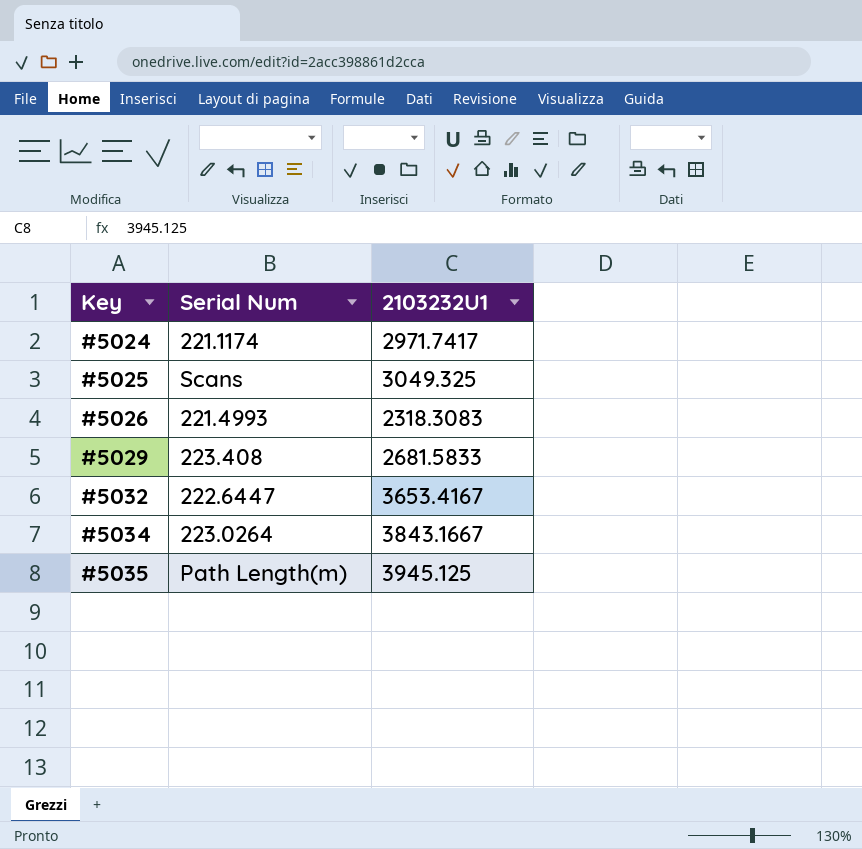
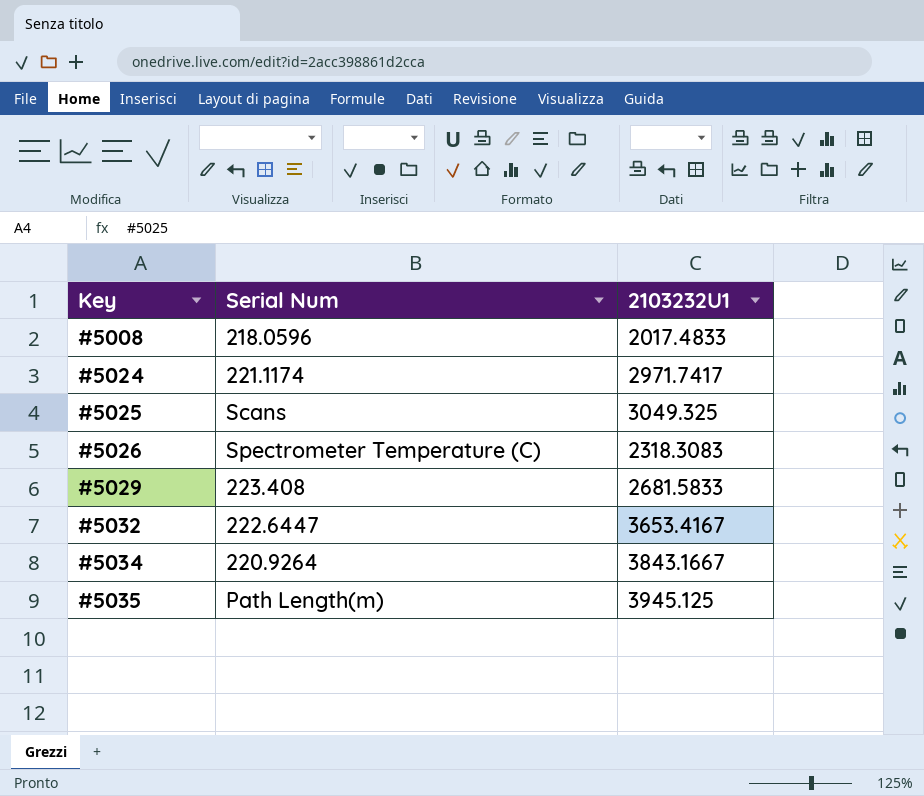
row #5008: none -> 218.0596 | 2017.4833
#5026 | Serial Num: 221.4993 -> Spectrometer Temperature (C)
#5034 | Serial Num: 223.0264 -> 220.9264

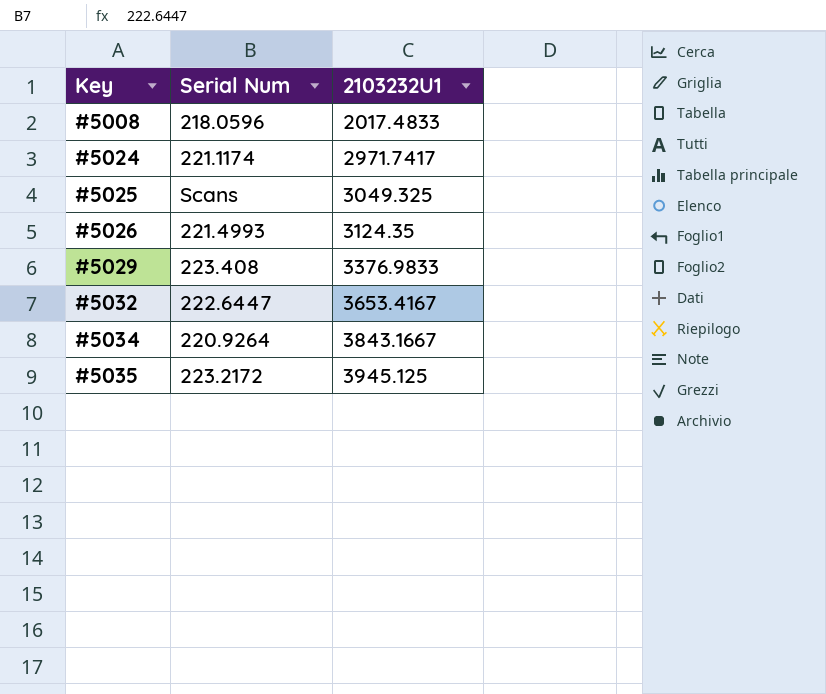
#5026 | Serial Num: Spectrometer Temperature (C) -> 221.4993
#5026 | 2103232U1: 2318.3083 -> 3124.35
#5029 | 2103232U1: 2681.5833 -> 3376.9833
#5035 | Serial Num: Path Length(m) -> 223.2172

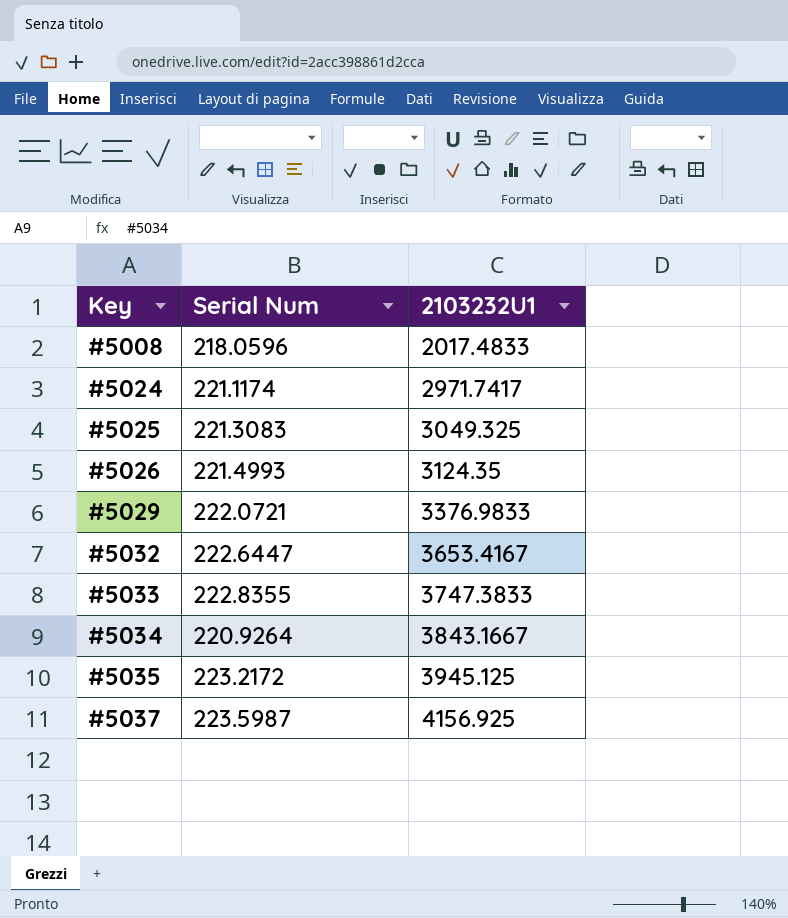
#5025 | Serial Num: Scans -> 221.3083
#5029 | Serial Num: 223.408 -> 222.0721
row #5033: none -> 222.8355 | 3747.3833
row #5037: none -> 223.5987 | 4156.925

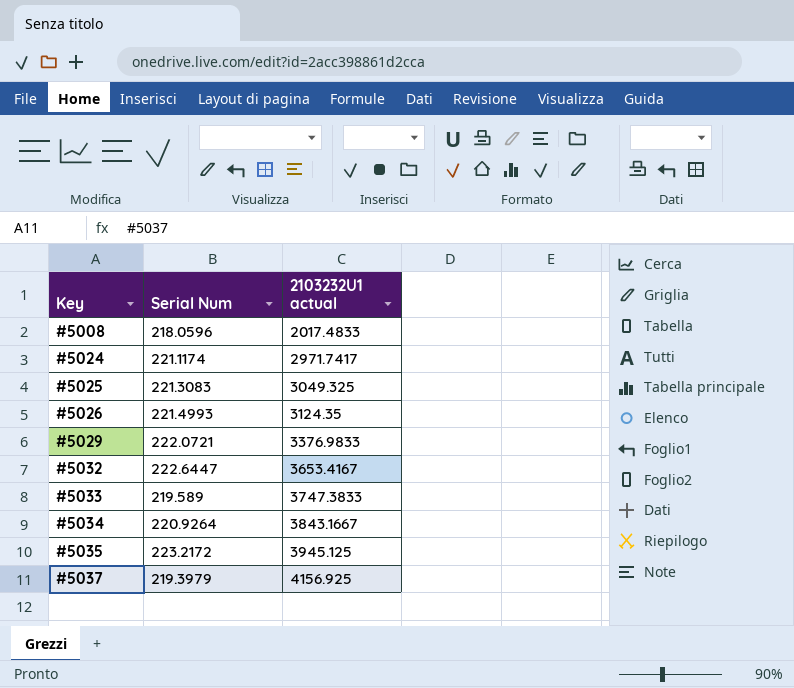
column name: 2103232U1 -> 2103232U1 actual
#5033 | Serial Num: 222.8355 -> 219.589
#5037 | Serial Num: 223.5987 -> 219.3979

